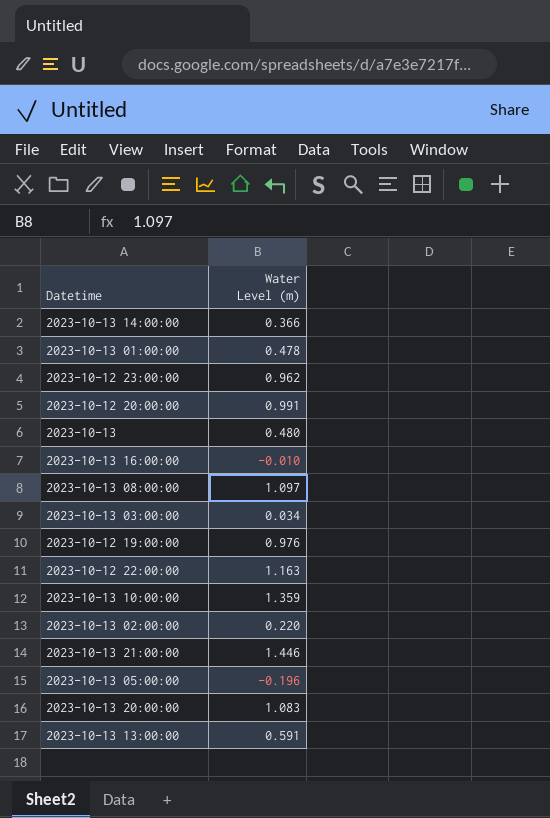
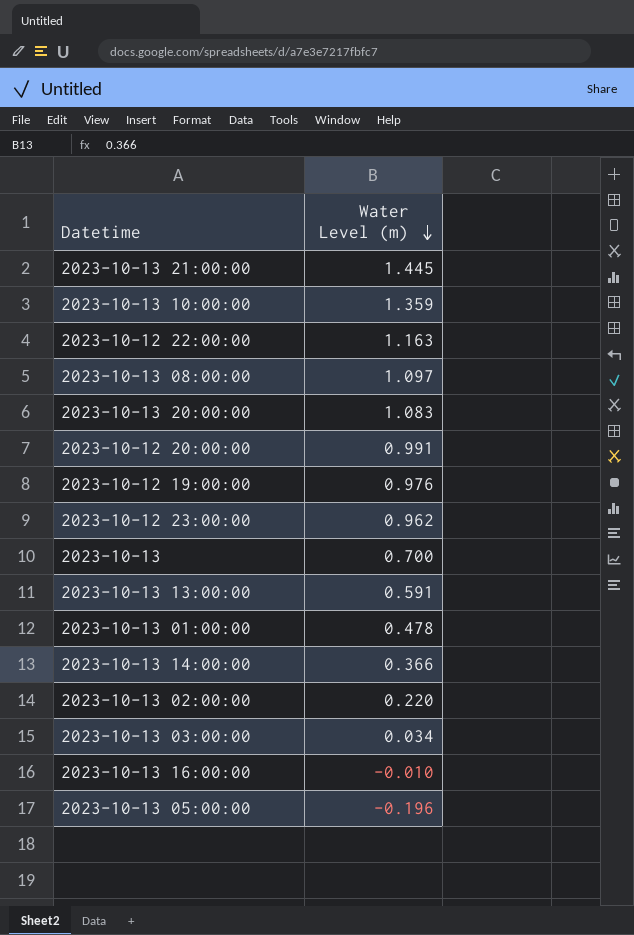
row order: none -> Water Level (m) descending
2023-10-13 21:00:00 | Water Level (m): 1.446 -> 1.445
2023-10-13 | Water Level (m): 0.480 -> 0.700

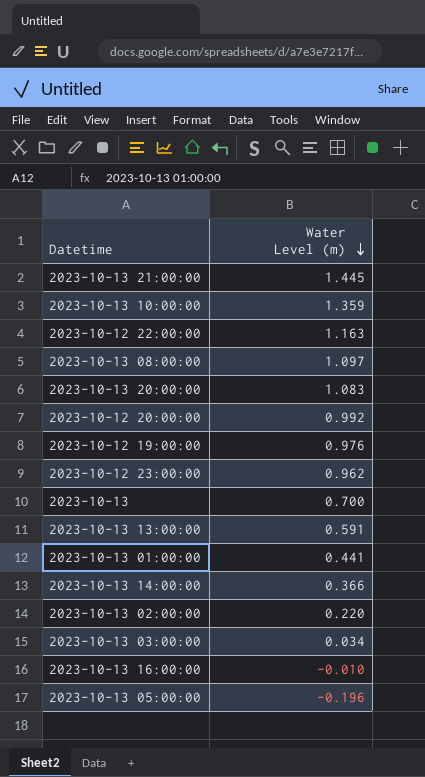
2023-10-12 20:00:00 | Water Level (m): 0.991 -> 0.992
2023-10-13 01:00:00 | Water Level (m): 0.478 -> 0.441

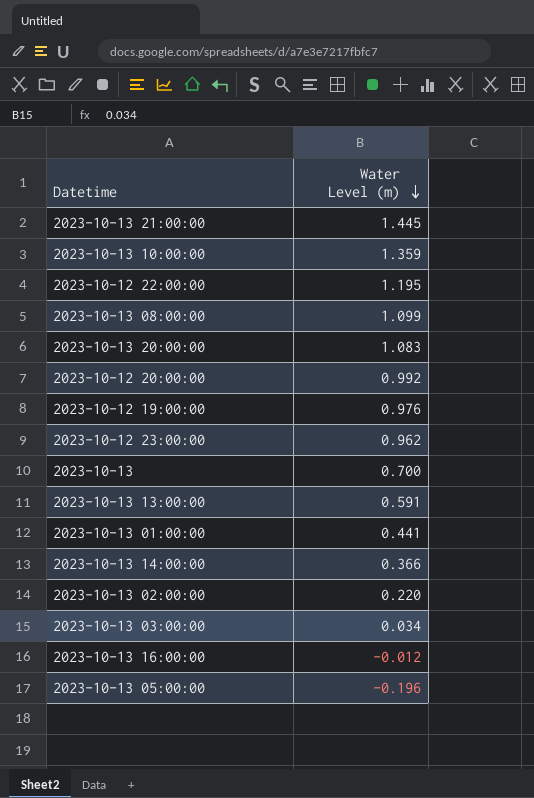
2023-10-12 22:00:00 | Water Level (m): 1.163 -> 1.195
2023-10-13 08:00:00 | Water Level (m): 1.097 -> 1.099
2023-10-13 16:00:00 | Water Level (m): -0.010 -> -0.012

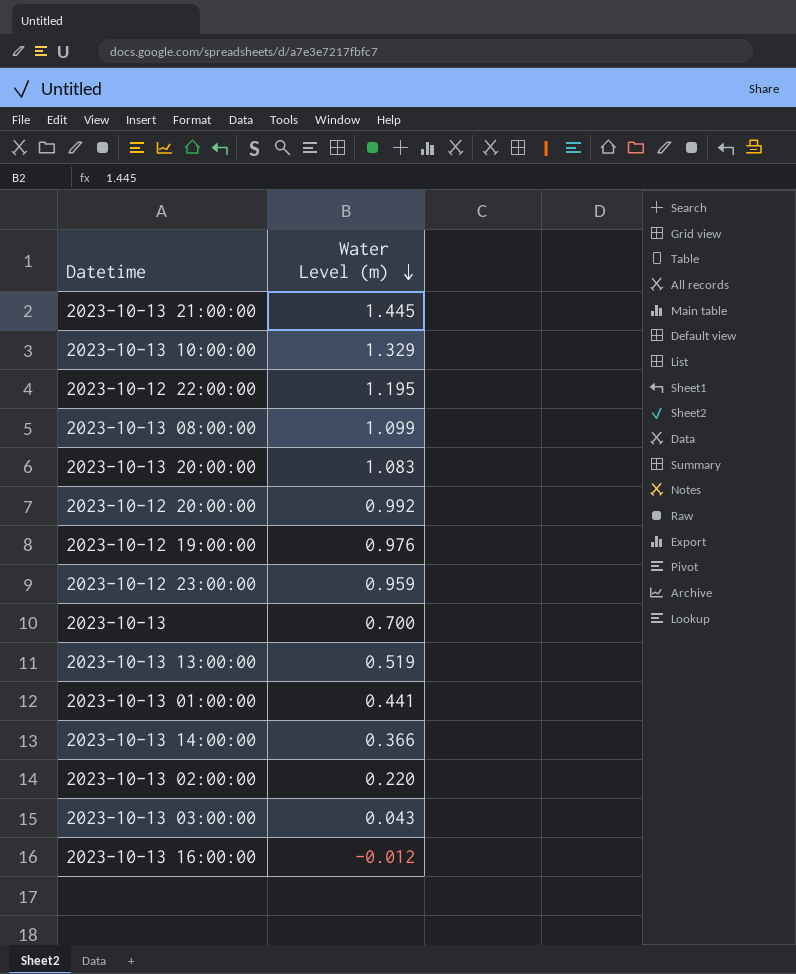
row 2023-10-13 05:00:00: -0.196 -> none
2023-10-13 10:00:00 | Water Level (m): 1.359 -> 1.329
2023-10-12 23:00:00 | Water Level (m): 0.962 -> 0.959
2023-10-13 13:00:00 | Water Level (m): 0.591 -> 0.519
2023-10-13 03:00:00 | Water Level (m): 0.034 -> 0.043

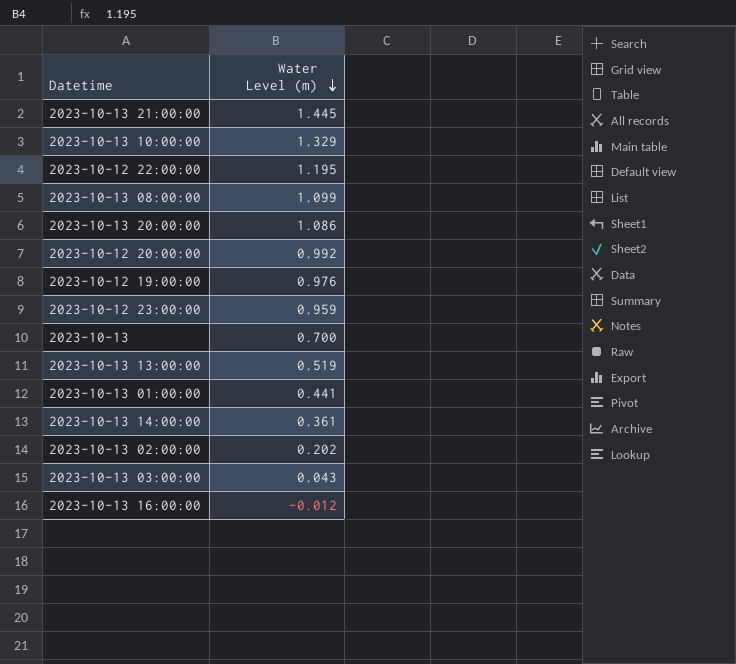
2023-10-13 20:00:00 | Water Level (m): 1.083 -> 1.086
2023-10-13 14:00:00 | Water Level (m): 0.366 -> 0.361
2023-10-13 02:00:00 | Water Level (m): 0.220 -> 0.202

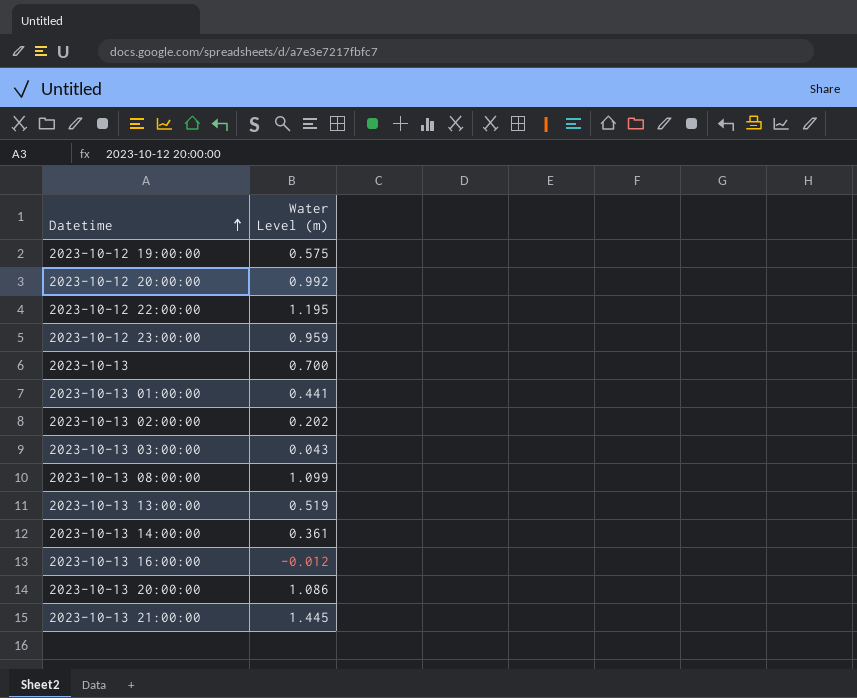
row order: Water Level (m) descending -> Datetime ascending
row 2023-10-13 10:00:00: 1.329 -> none
2023-10-12 19:00:00 | Water Level (m): 0.976 -> 0.575

